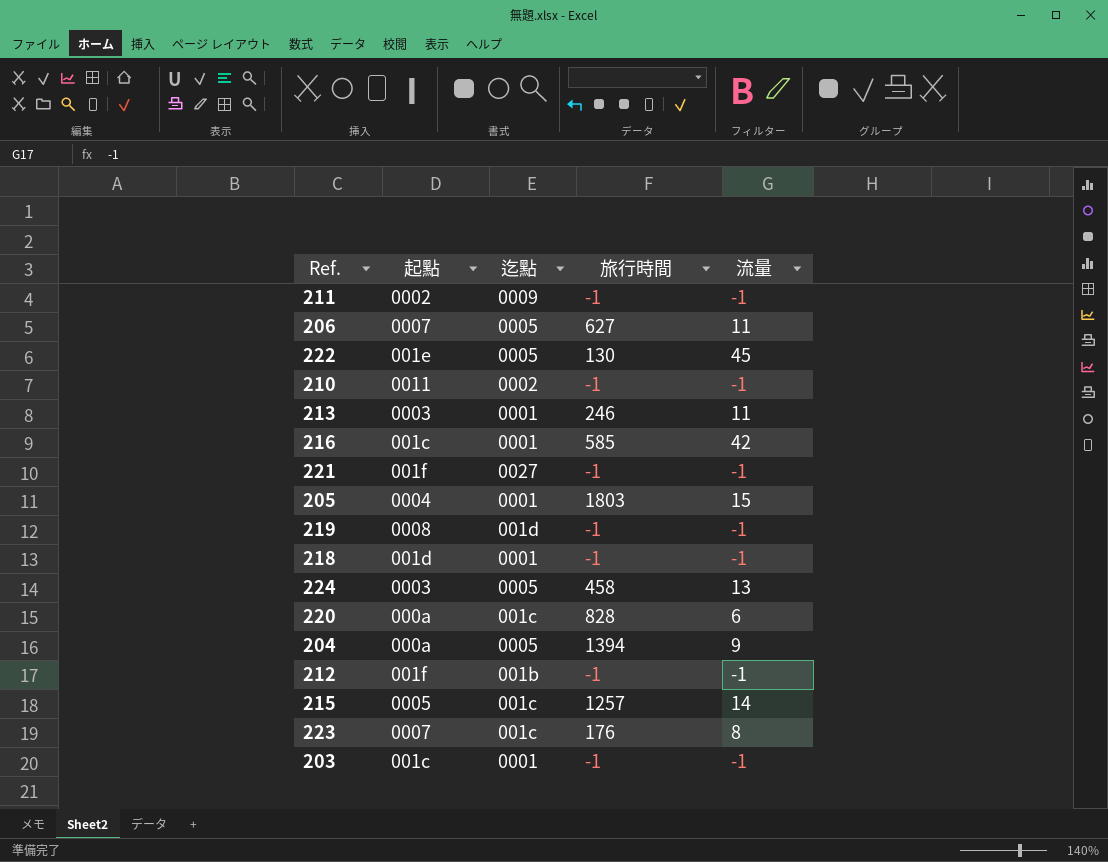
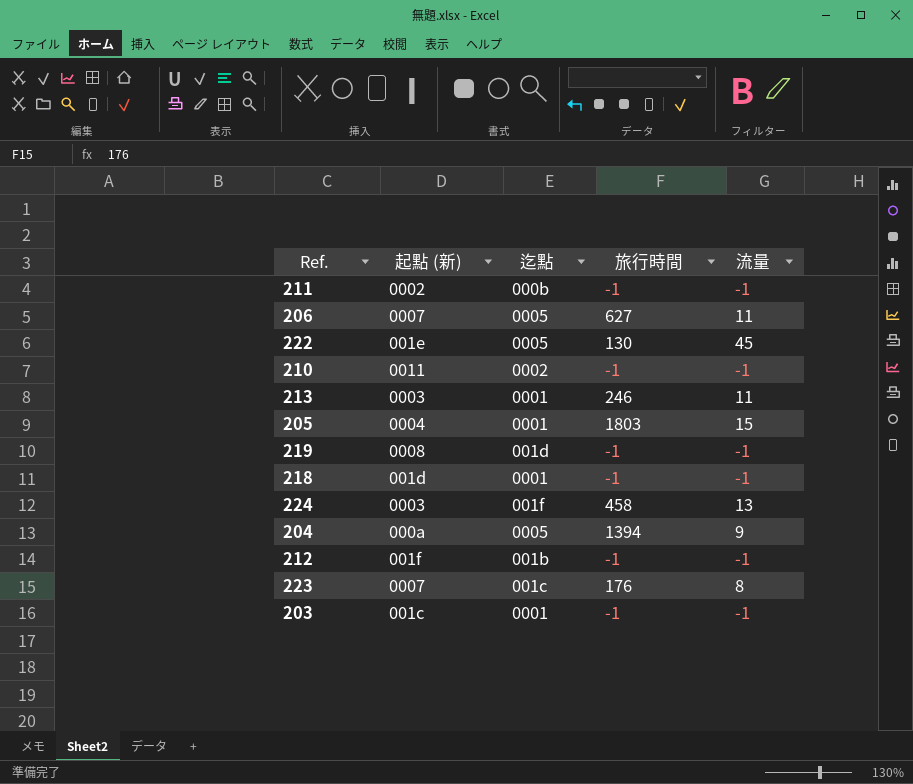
column name: 起點 -> 起點 (新)
row 216: 001c | 0001 | 585 | 42 -> none
row 221: 001f | 0027 | -1 | -1 -> none
row 220: 000a | 001c | 828 | 6 -> none
row 215: 0005 | 001c | 1257 | 14 -> none
211 | 迄點: 0009 -> 000b
224 | 迄點: 0005 -> 001f

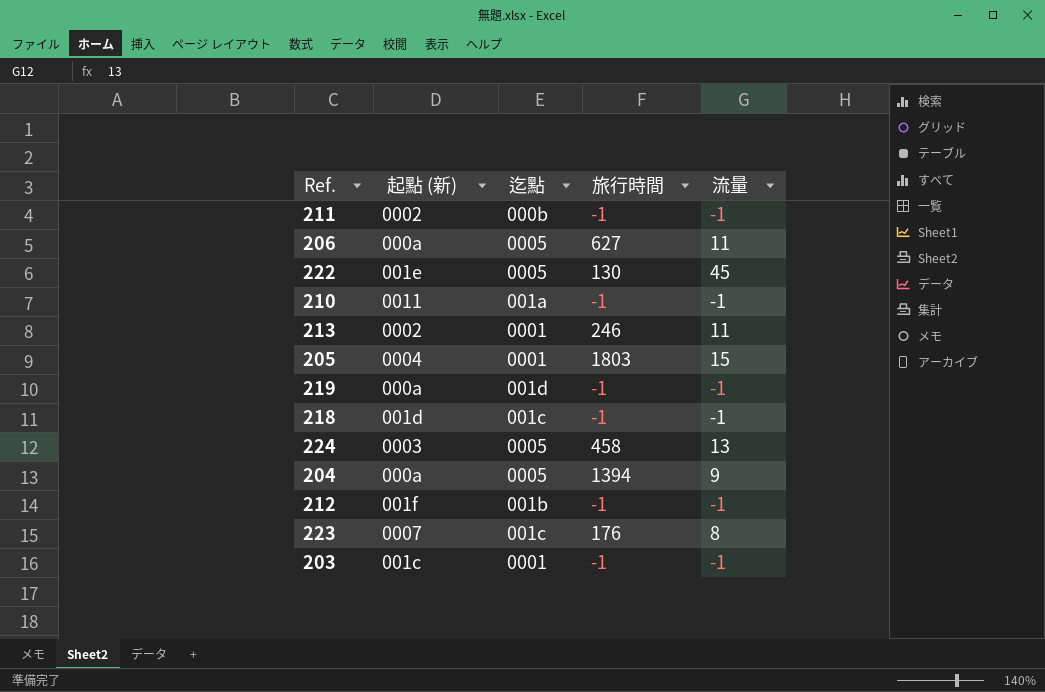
206 | 起點 (新): 0007 -> 000a
210 | 迄點: 0002 -> 001a
213 | 起點 (新): 0003 -> 0002
219 | 起點 (新): 0008 -> 000a
218 | 迄點: 0001 -> 001c
224 | 迄點: 001f -> 0005

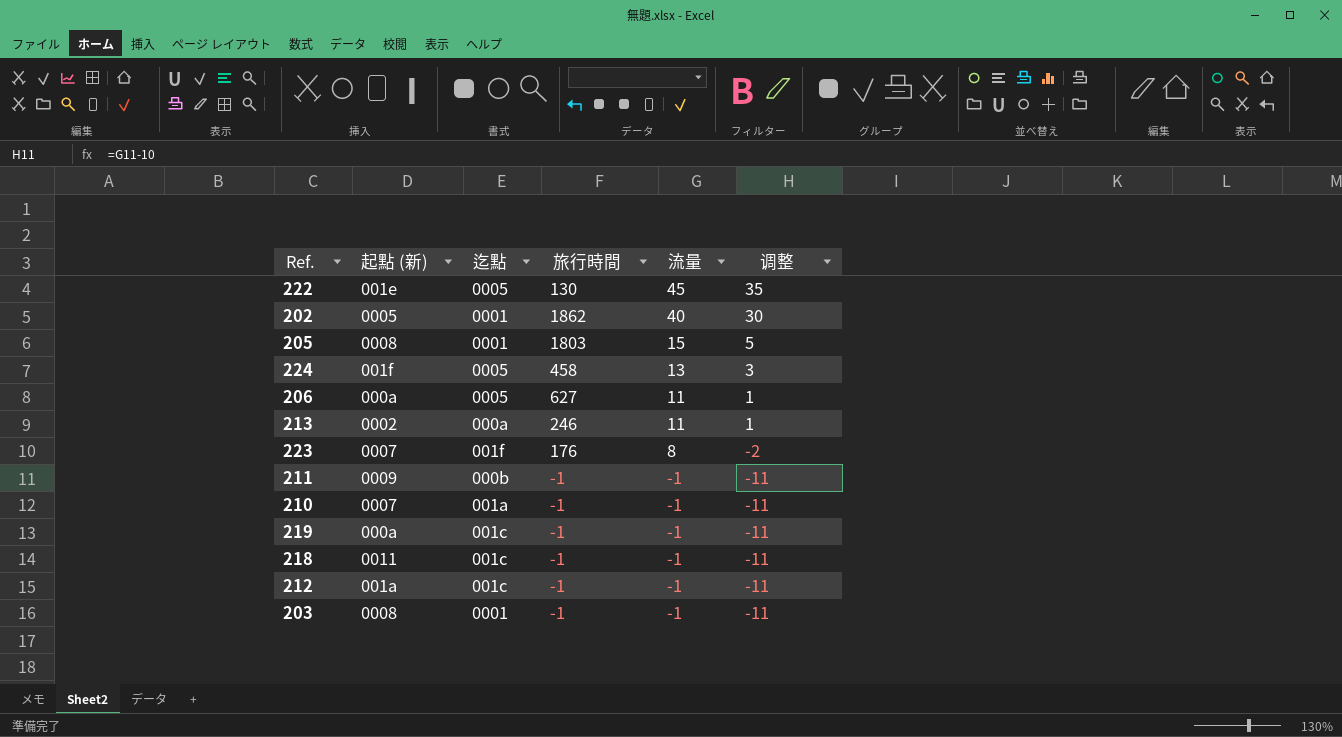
row order: none -> 流量 descending
column 调整 | formula: none -> [流量] - 10
row 204: 000a | 0005 | 1394 | 9 -> none
row 202: none -> 0005 | 0001 | 1862 | 40 | 30
205 | 起點 (新): 0004 -> 0008
224 | 起點 (新): 0003 -> 001f
213 | 迄點: 0001 -> 000a
223 | 迄點: 001c -> 001f
211 | 起點 (新): 0002 -> 0009
210 | 起點 (新): 0011 -> 0007
219 | 迄點: 001d -> 001c
218 | 起點 (新): 001d -> 0011
212 | 起點 (新): 001f -> 001a
212 | 迄點: 001b -> 001c
203 | 起點 (新): 001c -> 0008

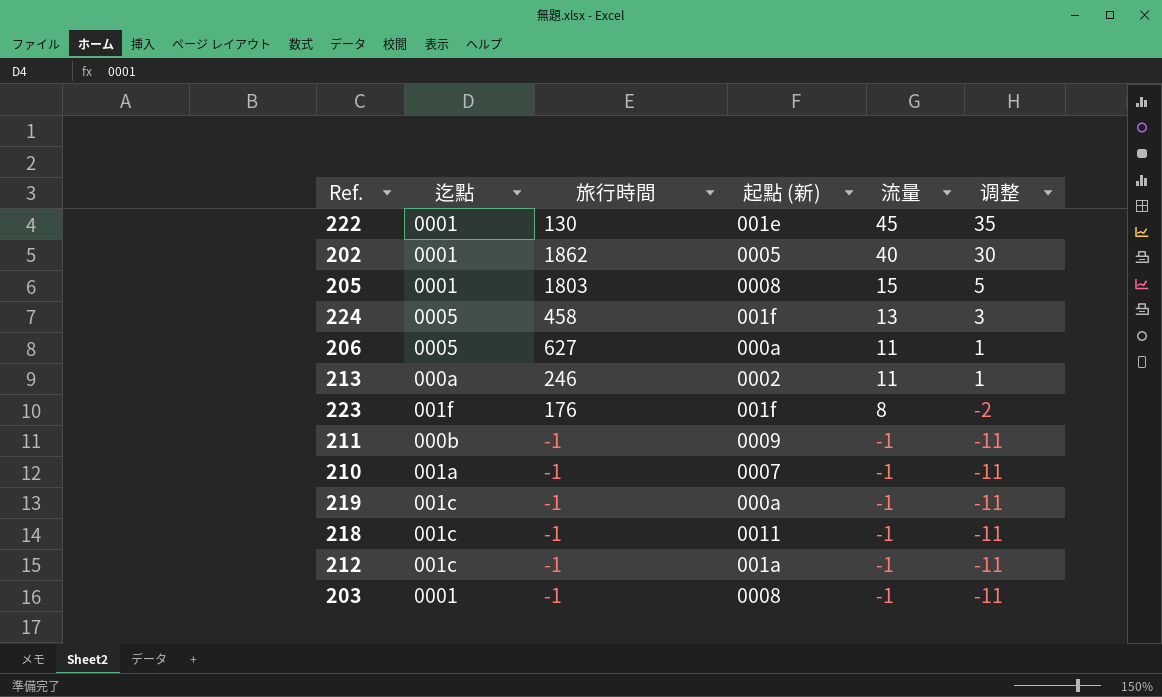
column 起點 (新) | position: 2 -> 4
222 | 迄點: 0005 -> 0001
223 | 起點 (新): 0007 -> 001f

